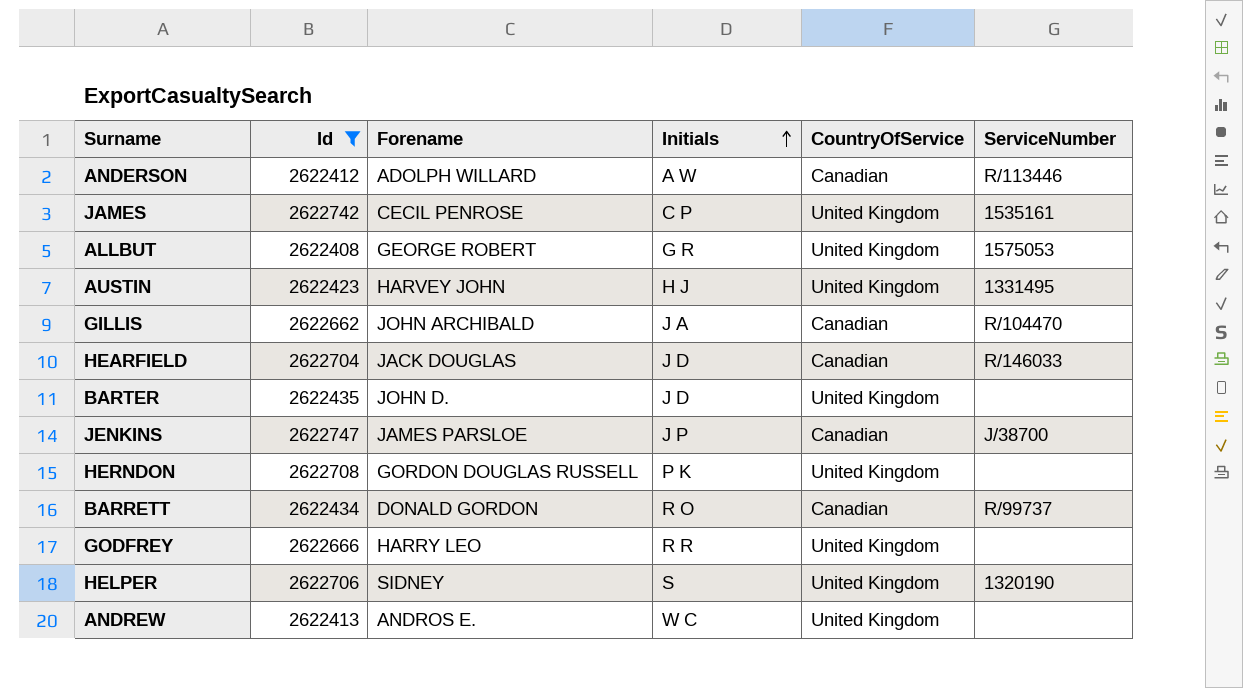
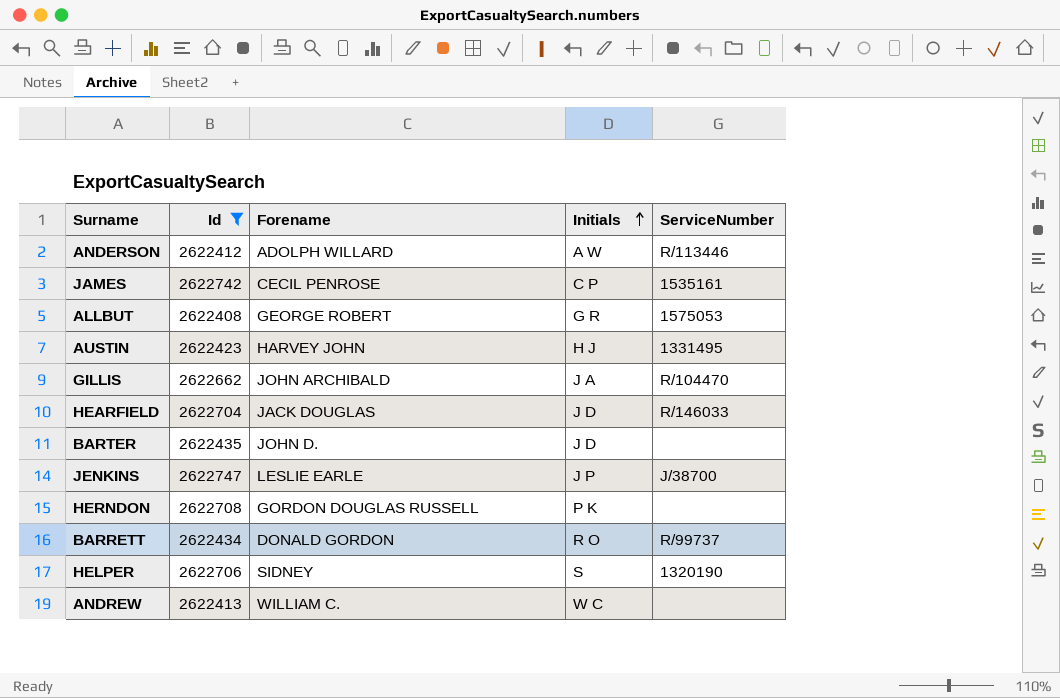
column CountryOfService | position: 5 -> none
row GODFREY: 2622666 | HARRY LEO | R R | United Kingdom | none -> none
JENKINS | Forename: JAMES PARSLOE -> LESLIE EARLE
ANDREW | Forename: ANDROS E. -> WILLIAM C.

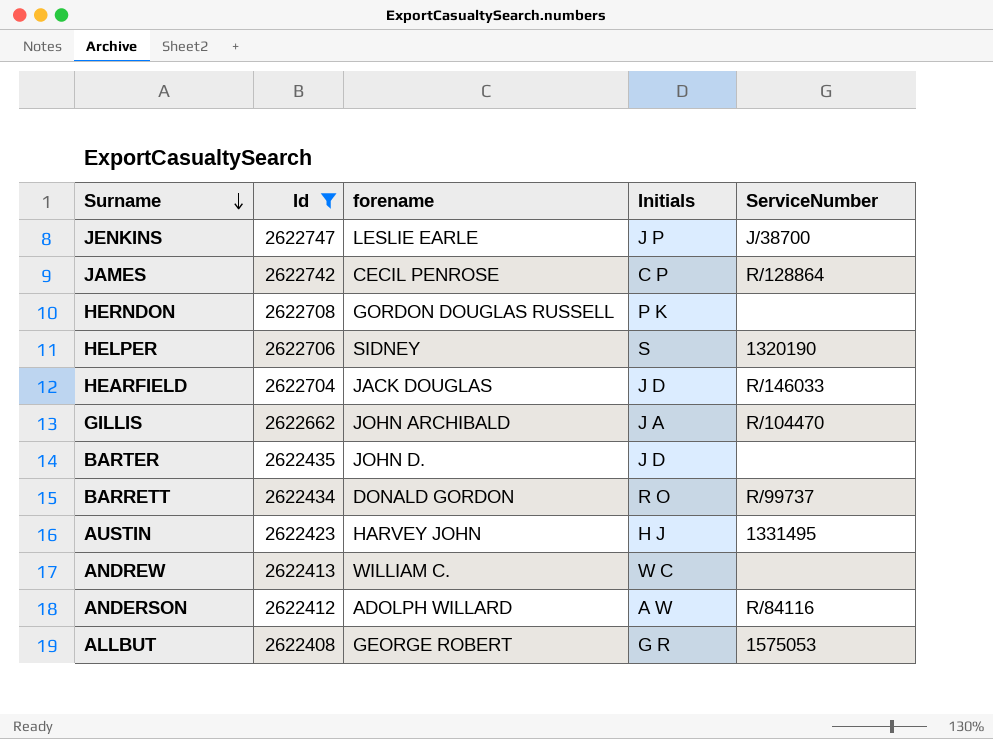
row order: Initials ascending -> Surname descending
column name: Forename -> forename
JAMES | ServiceNumber: 1535161 -> R/128864
ANDERSON | ServiceNumber: R/113446 -> R/84116

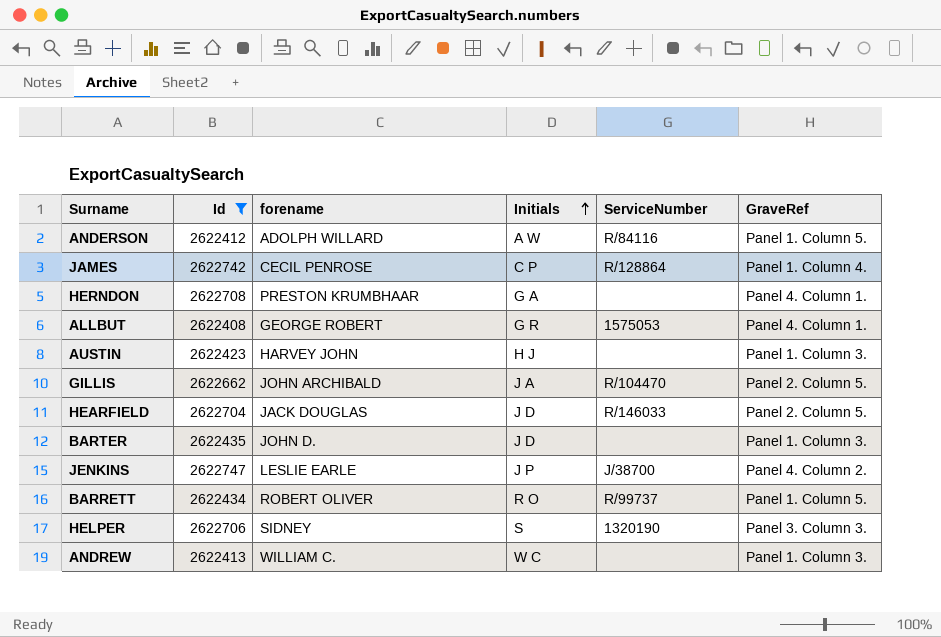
row order: Surname descending -> Initials ascending
column GraveRef | position: none -> 6
HERNDON | forename: GORDON DOUGLAS RUSSELL -> PRESTON KRUMBHAAR
HERNDON | Initials: P K -> G A
AUSTIN | ServiceNumber: 1331495 -> none
BARRETT | forename: DONALD GORDON -> ROBERT OLIVER

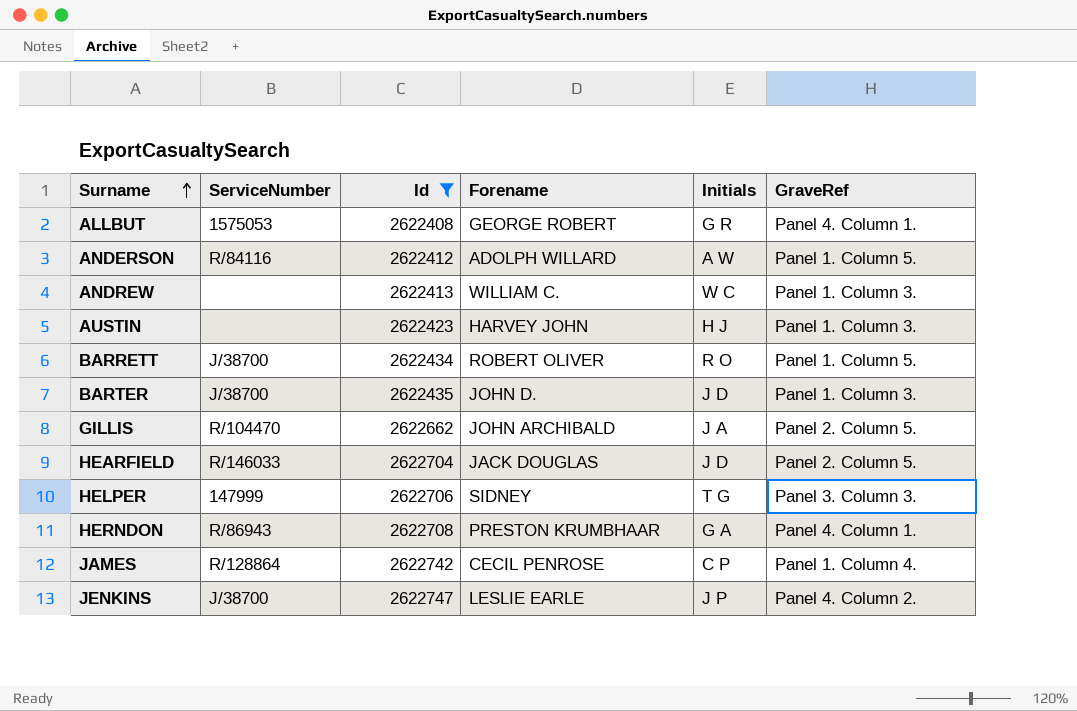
row order: Initials ascending -> Surname ascending
column ServiceNumber | position: 5 -> 2
column name: forename -> Forename
BARRETT | ServiceNumber: R/99737 -> J/38700
BARTER | ServiceNumber: none -> J/38700
HELPER | ServiceNumber: 1320190 -> 147999
HELPER | Initials: S -> T G
HERNDON | ServiceNumber: none -> R/86943

